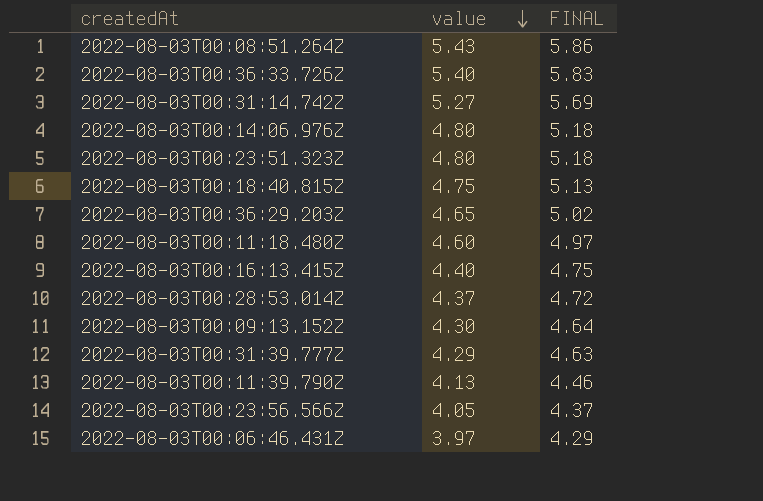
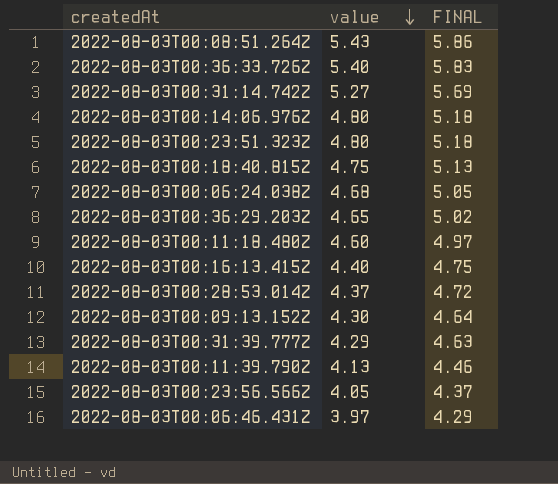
row 2022-08-03T00:06:24.038Z: none -> 4.68 | 5.05

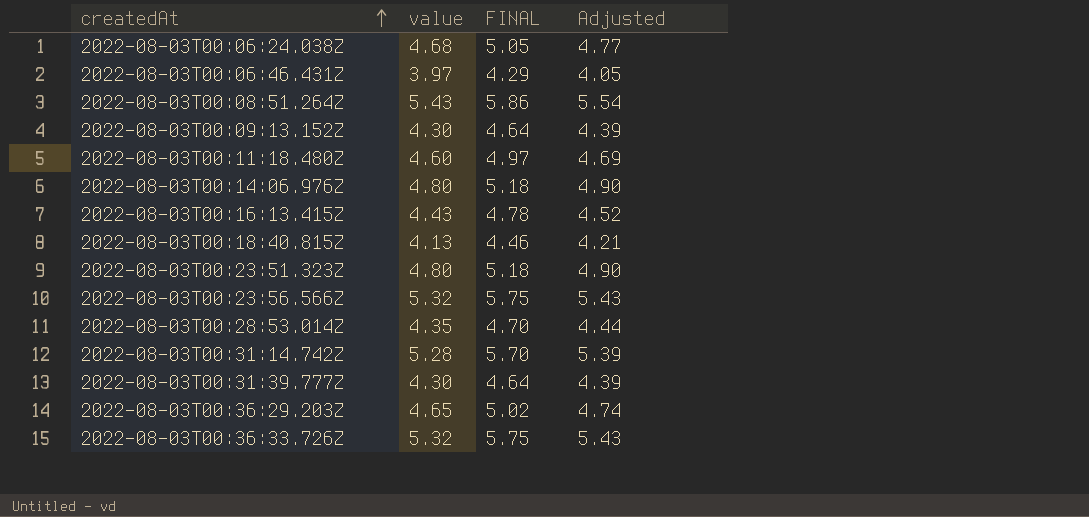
row order: value descending -> createdAt ascending
column Adjusted | formula: none -> [value] * 1.02
row 2022-08-03T00:11:39.790Z: 4.13 | 4.46 -> none
2022-08-03T00:16:13.415Z | value: 4.40 -> 4.43
2022-08-03T00:16:13.415Z | FINAL: 4.75 -> 4.78
2022-08-03T00:18:40.815Z | value: 4.75 -> 4.13
2022-08-03T00:18:40.815Z | FINAL: 5.13 -> 4.46
2022-08-03T00:23:56.566Z | value: 4.05 -> 5.32
2022-08-03T00:23:56.566Z | FINAL: 4.37 -> 5.75
2022-08-03T00:28:53.014Z | value: 4.37 -> 4.35
2022-08-03T00:28:53.014Z | FINAL: 4.72 -> 4.70
2022-08-03T00:31:14.742Z | value: 5.27 -> 5.28
2022-08-03T00:31:14.742Z | FINAL: 5.69 -> 5.70
2022-08-03T00:31:39.777Z | value: 4.29 -> 4.30
2022-08-03T00:31:39.777Z | FINAL: 4.63 -> 4.64
2022-08-03T00:36:33.726Z | value: 5.40 -> 5.32
2022-08-03T00:36:33.726Z | FINAL: 5.83 -> 5.75

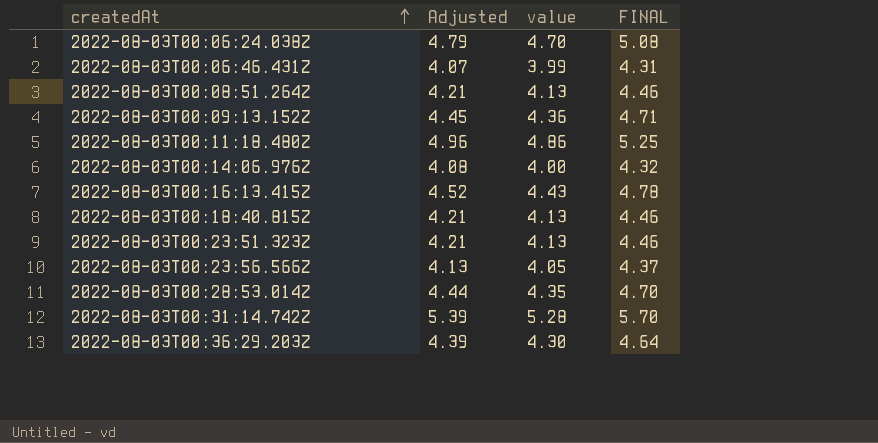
column Adjusted | position: 4 -> 2
row 2022-08-03T00:31:39.777Z: 4.30 | 4.64 | 4.39 -> none
row 2022-08-03T00:36:33.726Z: 5.32 | 5.75 | 5.43 -> none
2022-08-03T00:06:24.038Z | Adjusted: 4.77 -> 4.79
2022-08-03T00:06:24.038Z | value: 4.68 -> 4.70
2022-08-03T00:06:24.038Z | FINAL: 5.05 -> 5.08
2022-08-03T00:06:46.431Z | Adjusted: 4.05 -> 4.07
2022-08-03T00:06:46.431Z | value: 3.97 -> 3.99
2022-08-03T00:06:46.431Z | FINAL: 4.29 -> 4.31
2022-08-03T00:08:51.264Z | Adjusted: 5.54 -> 4.21
2022-08-03T00:08:51.264Z | value: 5.43 -> 4.13
2022-08-03T00:08:51.264Z | FINAL: 5.86 -> 4.46
2022-08-03T00:09:13.152Z | Adjusted: 4.39 -> 4.45
2022-08-03T00:09:13.152Z | value: 4.30 -> 4.36
2022-08-03T00:09:13.152Z | FINAL: 4.64 -> 4.71
2022-08-03T00:11:18.480Z | Adjusted: 4.69 -> 4.96
2022-08-03T00:11:18.480Z | value: 4.60 -> 4.86
2022-08-03T00:11:18.480Z | FINAL: 4.97 -> 5.25
2022-08-03T00:14:06.976Z | Adjusted: 4.90 -> 4.08
2022-08-03T00:14:06.976Z | value: 4.80 -> 4.00
2022-08-03T00:14:06.976Z | FINAL: 5.18 -> 4.32
2022-08-03T00:23:51.323Z | Adjusted: 4.90 -> 4.21
2022-08-03T00:23:51.323Z | value: 4.80 -> 4.13
2022-08-03T00:23:51.323Z | FINAL: 5.18 -> 4.46
2022-08-03T00:23:56.566Z | Adjusted: 5.43 -> 4.13
2022-08-03T00:23:56.566Z | value: 5.32 -> 4.05
2022-08-03T00:23:56.566Z | FINAL: 5.75 -> 4.37
2022-08-03T00:36:29.203Z | Adjusted: 4.74 -> 4.39
2022-08-03T00:36:29.203Z | value: 4.65 -> 4.30
2022-08-03T00:36:29.203Z | FINAL: 5.02 -> 4.64

